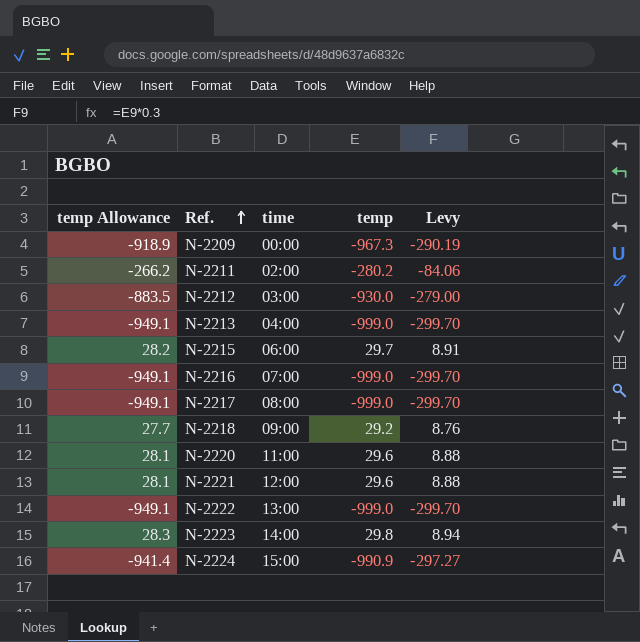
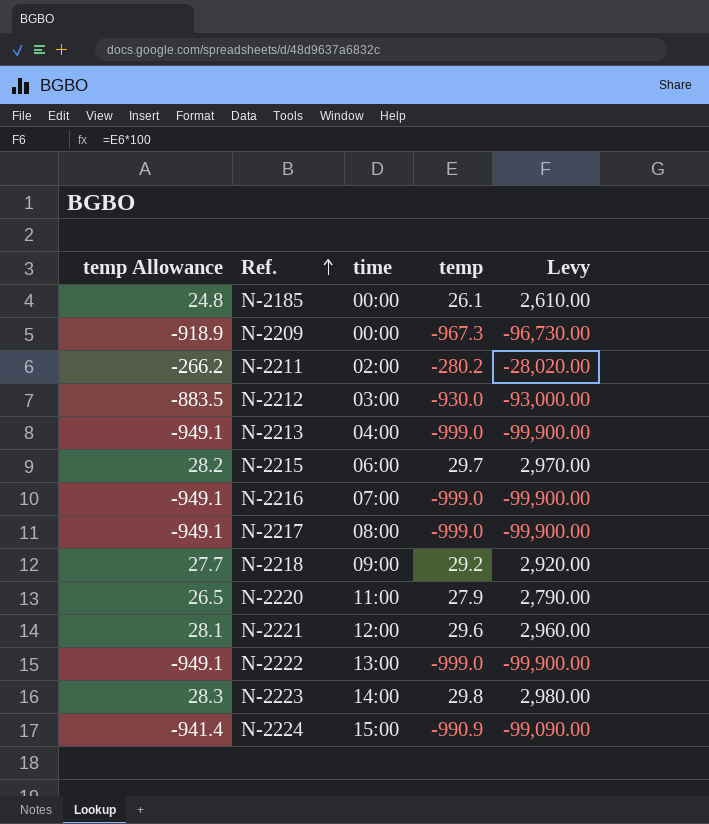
column Levy | formula: [temp] * 0.3 -> [temp] * 100
row N-2185: none -> 24.8 | 00:00 | 26.1 | 2,610.00
N-2220 | temp Allowance: 28.1 -> 26.5
N-2220 | temp: 29.6 -> 27.9

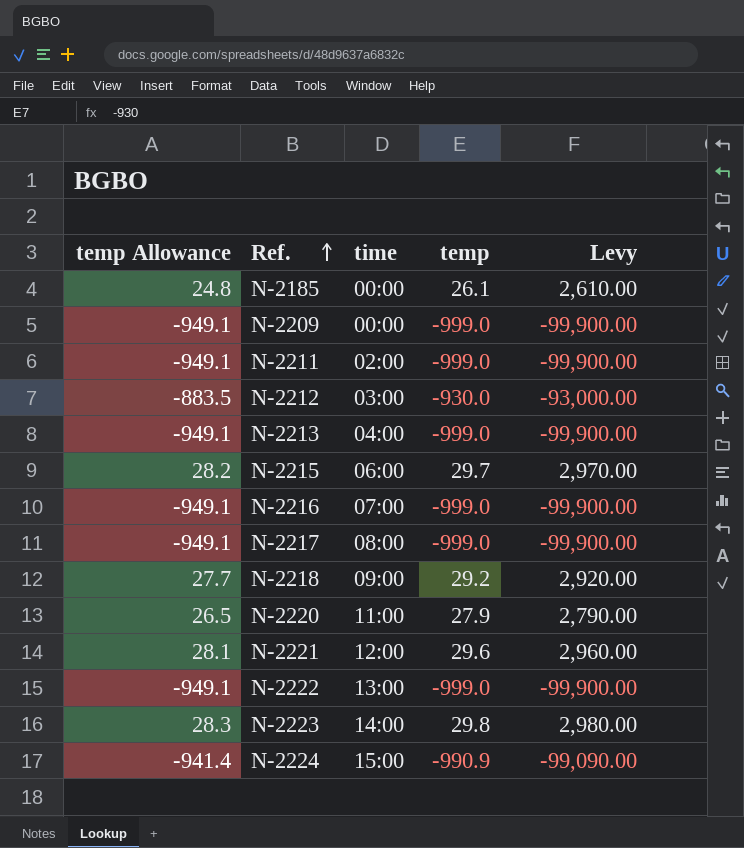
N-2209 | temp Allowance: -918.9 -> -949.1
N-2209 | temp: -967.3 -> -999.0
N-2209 | Levy: -96,730.00 -> -99,900.00
N-2211 | temp Allowance: -266.2 -> -949.1
N-2211 | temp: -280.2 -> -999.0
N-2211 | Levy: -28,020.00 -> -99,900.00

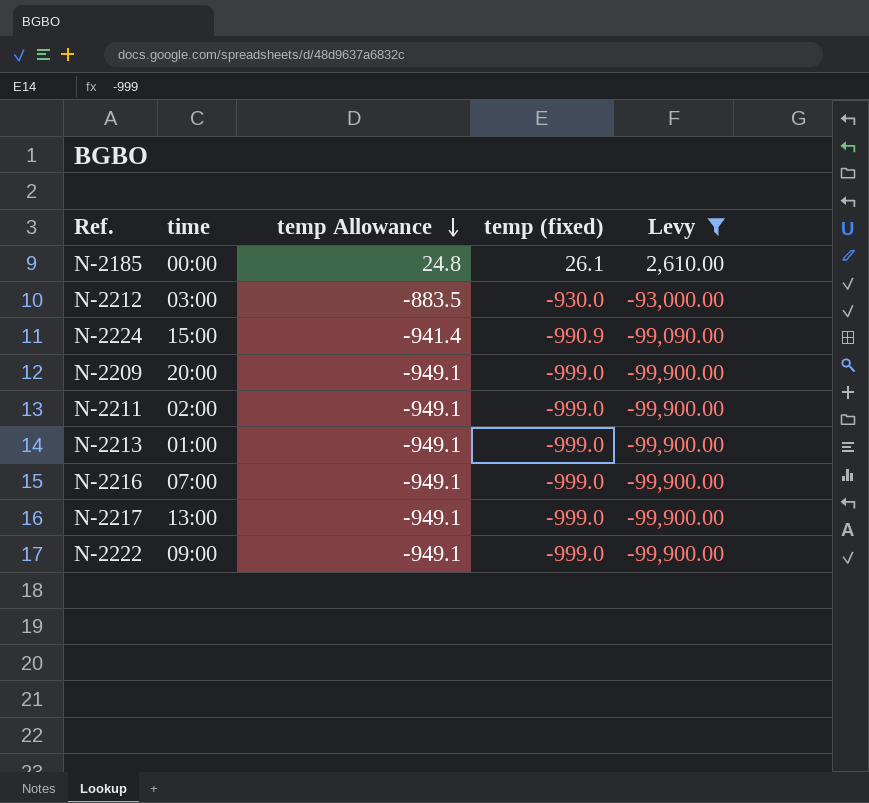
filter: none -> Levy <= 2,610.00
row order: Ref. ascending -> temp Allowance descending
column temp Allowance | position: 1 -> 3
column name: temp -> temp (fixed)
N-2209 | time: 00:00 -> 20:00
N-2213 | time: 04:00 -> 01:00
N-2217 | time: 08:00 -> 13:00
N-2222 | time: 13:00 -> 09:00

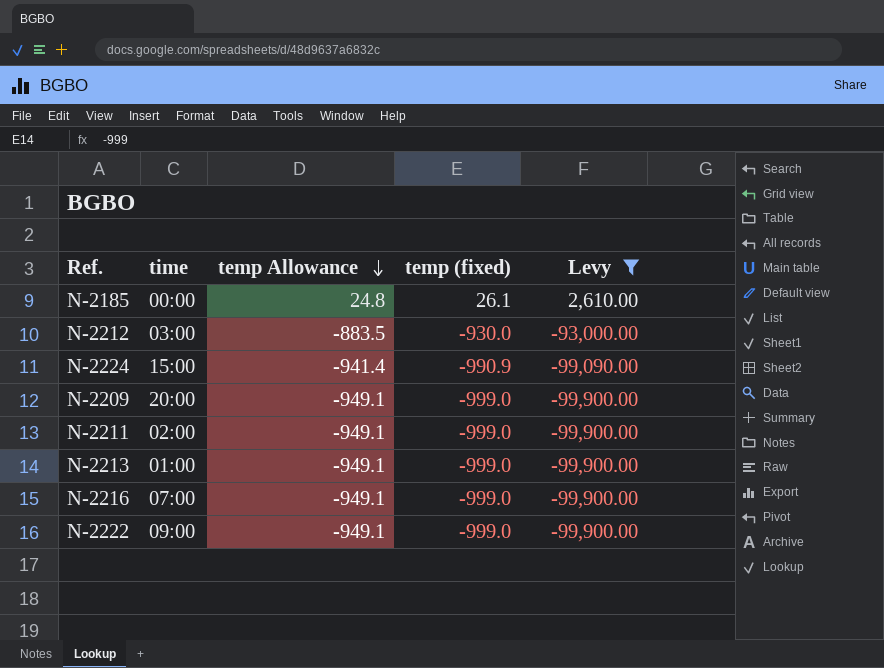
row N-2217: 13:00 | -949.1 | -999.0 | -99,900.00 -> none

